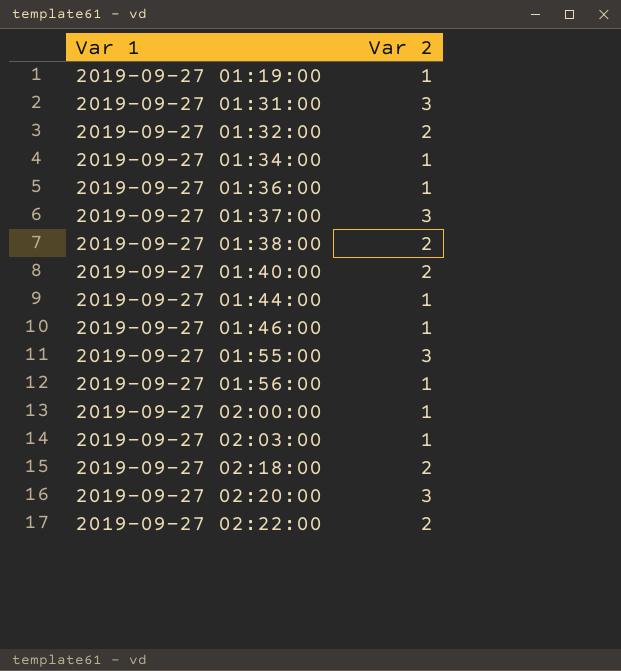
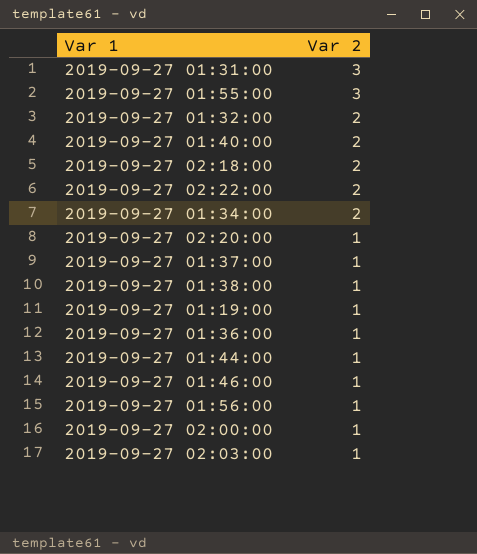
row order: Var 1 ascending -> Var 2 descending
2019-09-27 01:34:00 | Var 2: 1 -> 2
2019-09-27 02:20:00 | Var 2: 3 -> 1
2019-09-27 01:37:00 | Var 2: 3 -> 1
2019-09-27 01:38:00 | Var 2: 2 -> 1

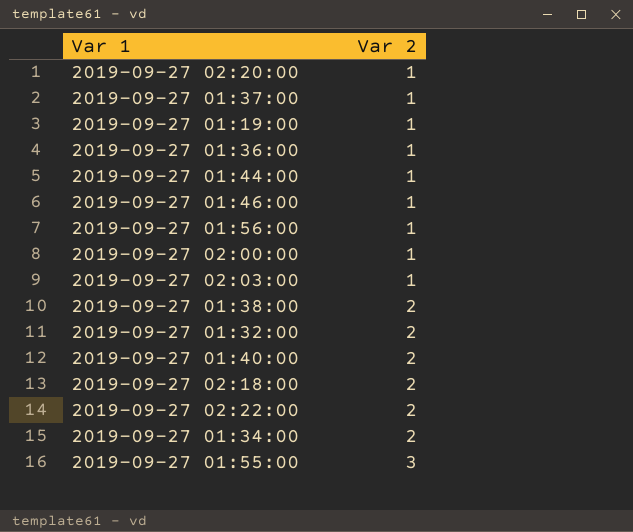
row order: Var 2 descending -> Var 2 ascending
row 2019-09-27 01:31:00: 3 -> none
2019-09-27 01:38:00 | Var 2: 1 -> 2

